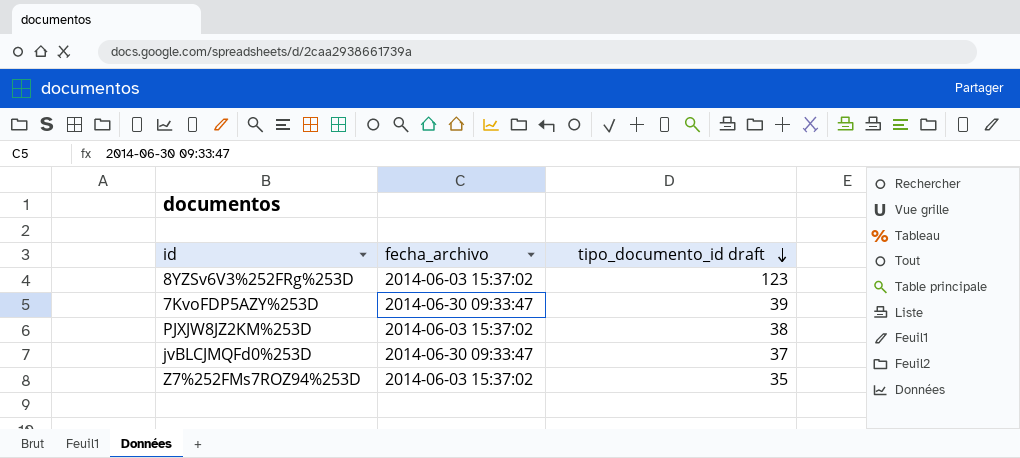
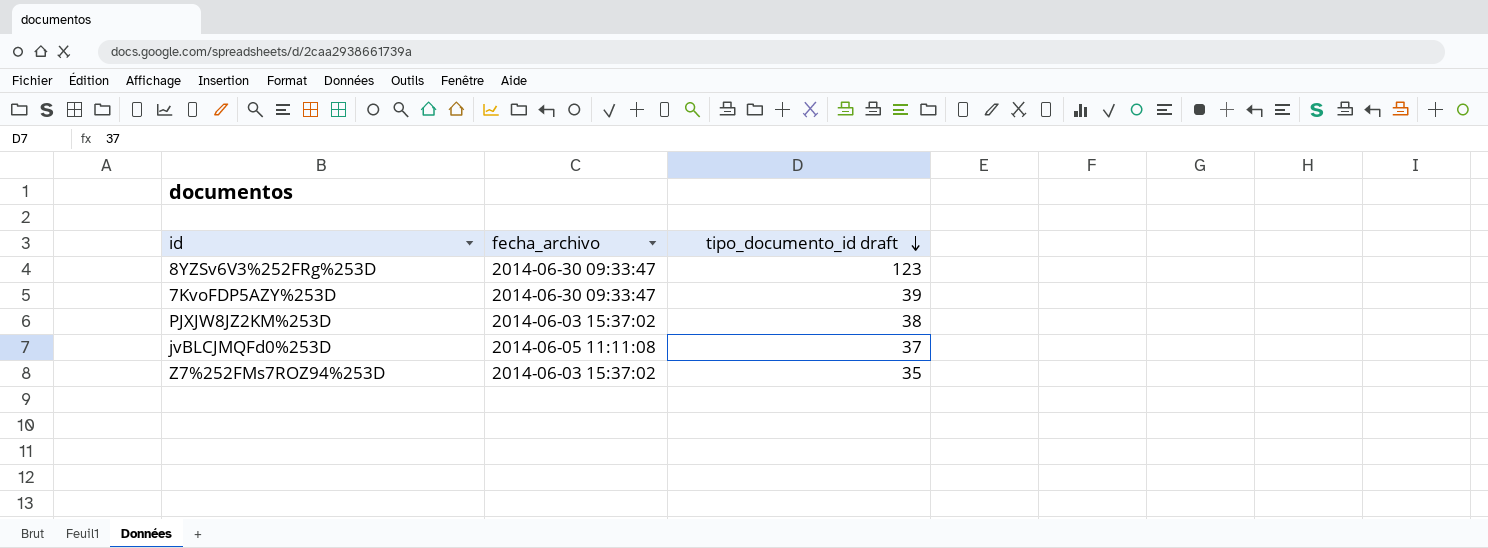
8YZSv6V3%252FRg%253D | fecha_archivo: 2014-06-03 15:37:02 -> 2014-06-30 09:33:47
jvBLCJMQFd0%253D | fecha_archivo: 2014-06-30 09:33:47 -> 2014-06-05 11:11:08

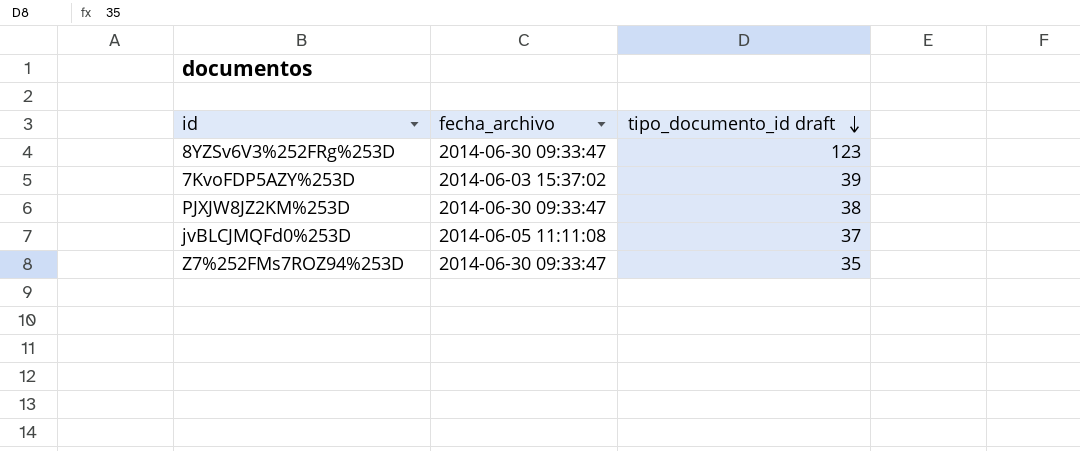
7KvoFDP5AZY%253D | fecha_archivo: 2014-06-30 09:33:47 -> 2014-06-03 15:37:02
PJXJW8JZ2KM%253D | fecha_archivo: 2014-06-03 15:37:02 -> 2014-06-30 09:33:47
Z7%252FMs7ROZ94%253D | fecha_archivo: 2014-06-03 15:37:02 -> 2014-06-30 09:33:47

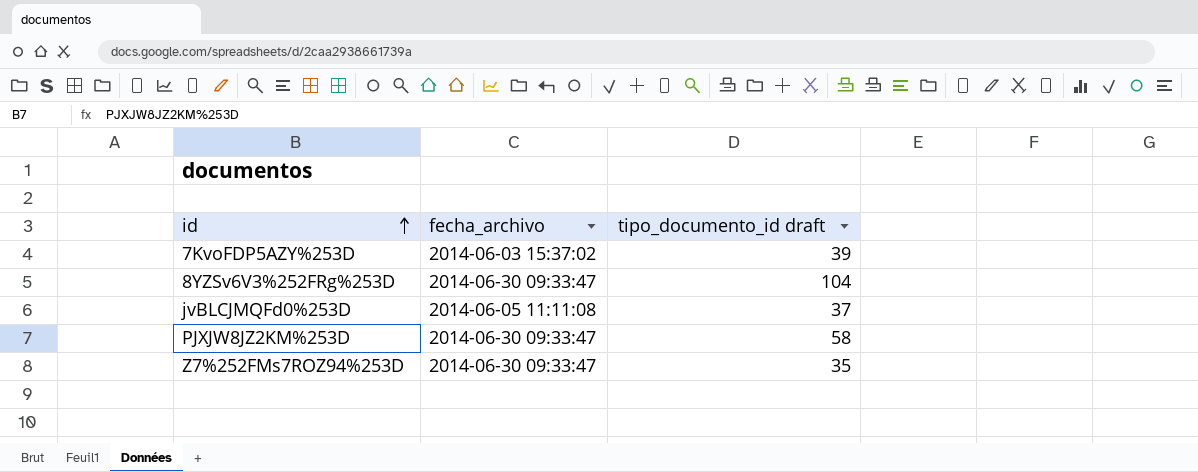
row order: tipo_documento_id draft descending -> id ascending
8YZSv6V3%252FRg%253D | tipo_documento_id draft: 123 -> 104
PJXJW8JZ2KM%253D | tipo_documento_id draft: 38 -> 58

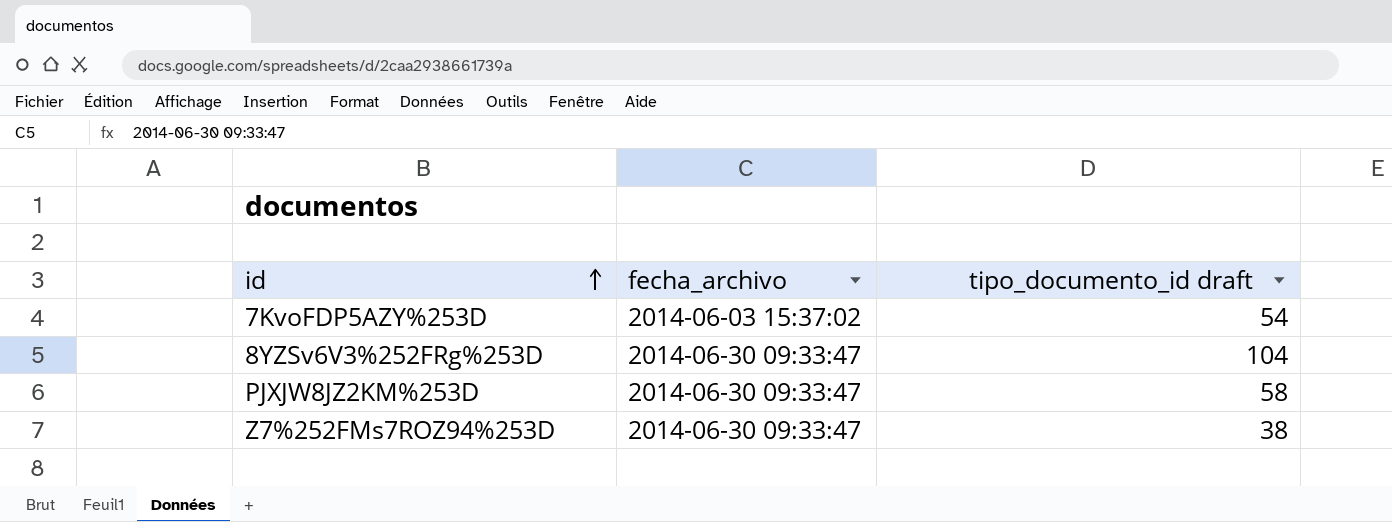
row jvBLCJMQFd0%253D: 2014-06-05 11:11:08 | 37 -> none
7KvoFDP5AZY%253D | tipo_documento_id draft: 39 -> 54
Z7%252FMs7ROZ94%253D | tipo_documento_id draft: 35 -> 38

